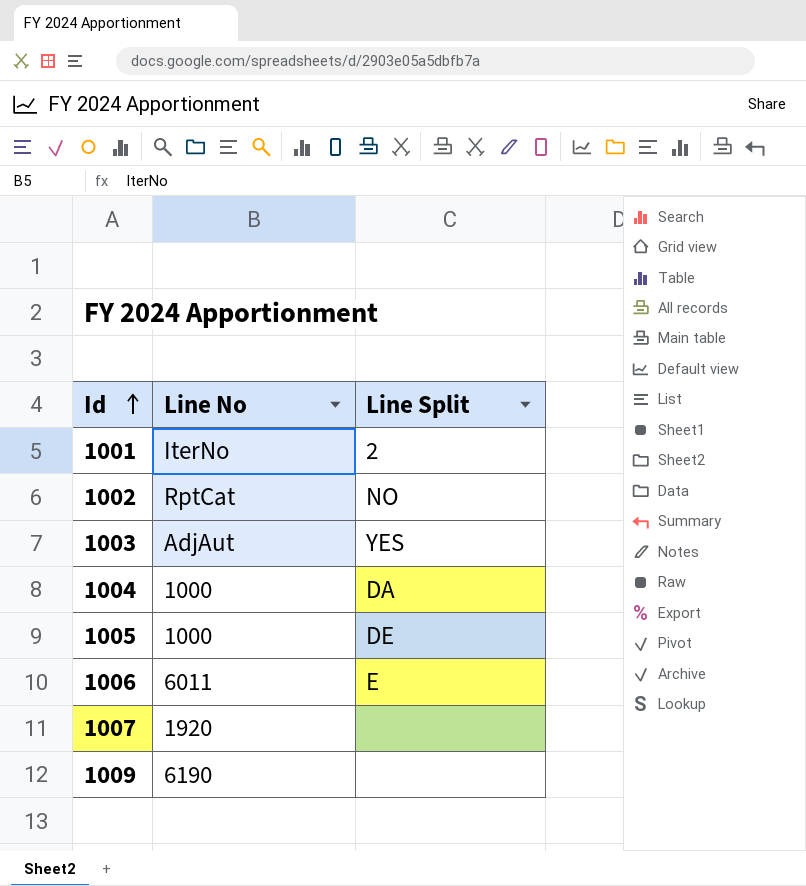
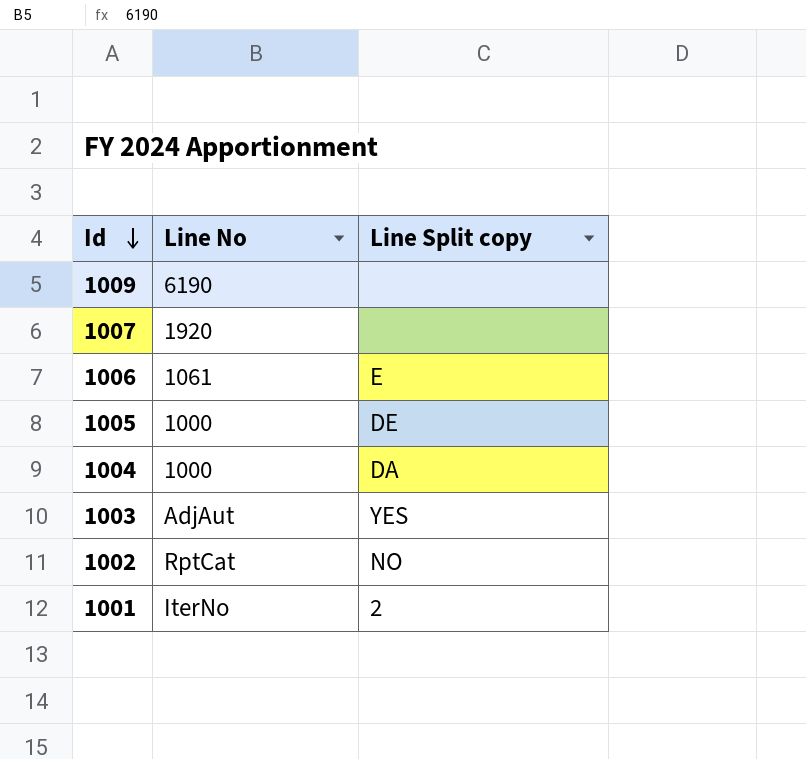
row order: Id ascending -> Id descending
column name: Line Split -> Line Split copy
1006 | Line No: 6011 -> 1061

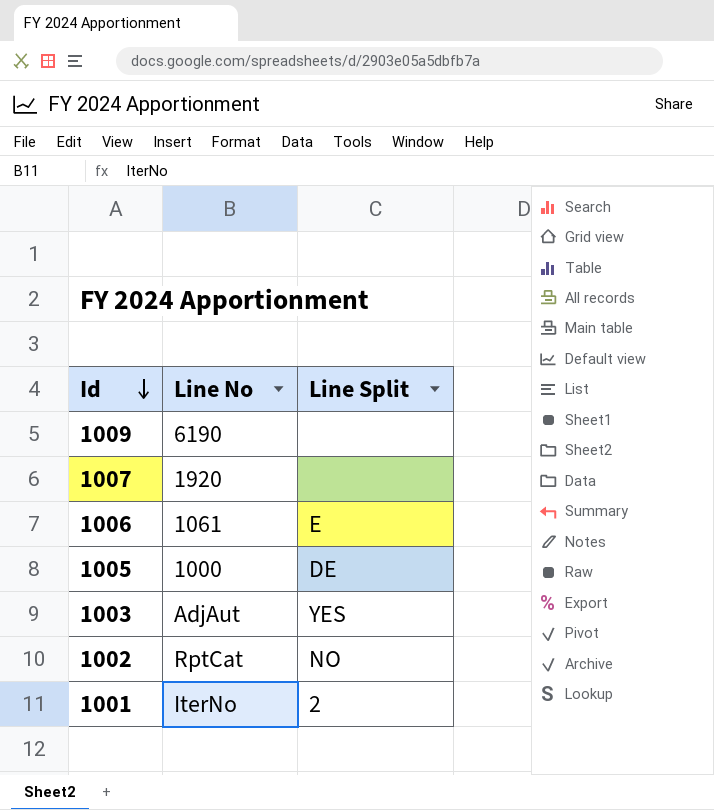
column name: Line Split copy -> Line Split
row 1004: 1000 | DA -> none

